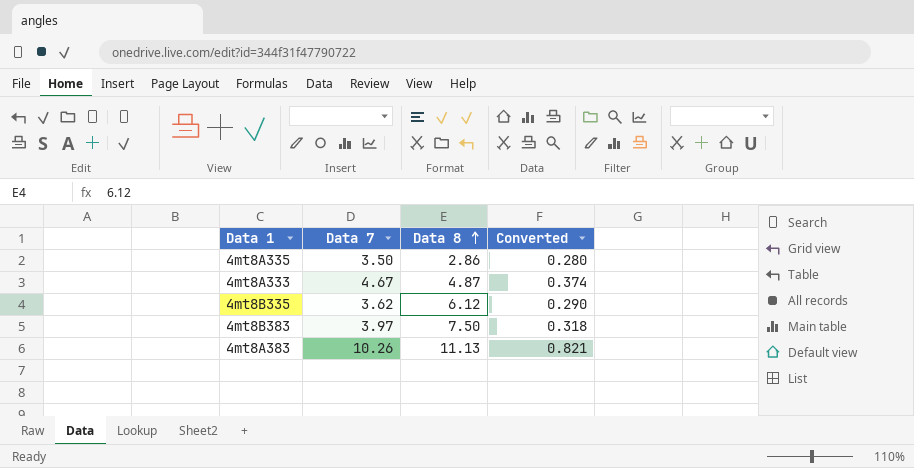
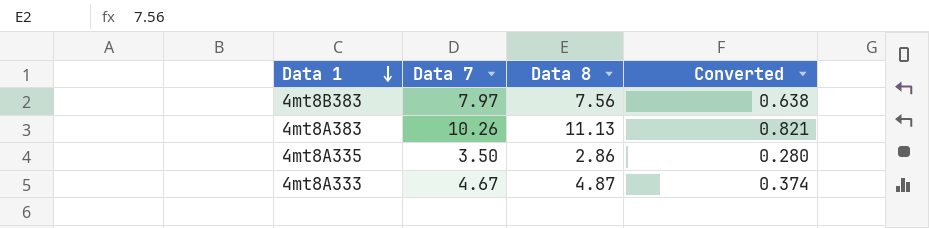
row order: Data 8 ascending -> Data 1 descending
row 4mt8B335: 3.62 | 6.12 | 0.290 -> none
4mt8B383 | Data 7: 3.97 -> 7.97
4mt8B383 | Data 8: 7.50 -> 7.56
4mt8B383 | Converted: 0.318 -> 0.638

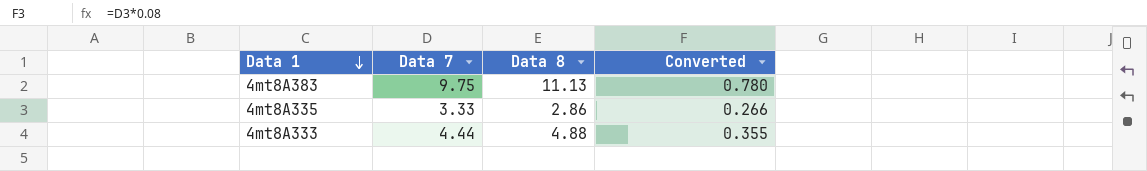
row 4mt8B383: 7.97 | 7.56 | 0.638 -> none
4mt8A383 | Data 7: 10.26 -> 9.75
4mt8A383 | Converted: 0.821 -> 0.780
4mt8A335 | Data 7: 3.50 -> 3.33
4mt8A335 | Converted: 0.280 -> 0.266
4mt8A333 | Data 7: 4.67 -> 4.44
4mt8A333 | Data 8: 4.87 -> 4.88
4mt8A333 | Converted: 0.374 -> 0.355

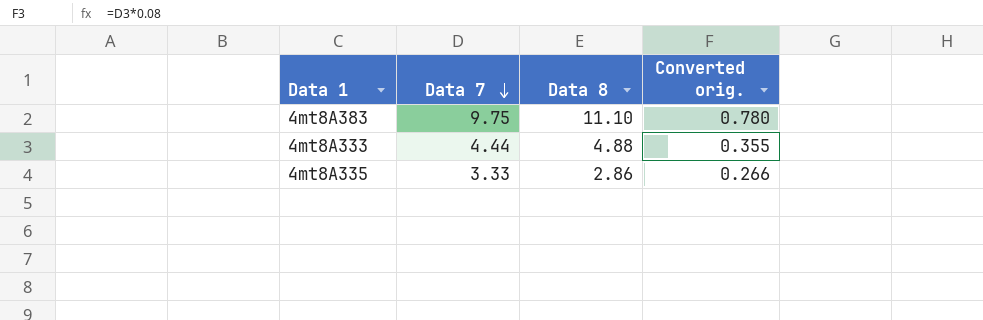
row order: Data 1 descending -> Data 7 descending
column name: Converted -> Converted orig.
4mt8A383 | Data 8: 11.13 -> 11.10

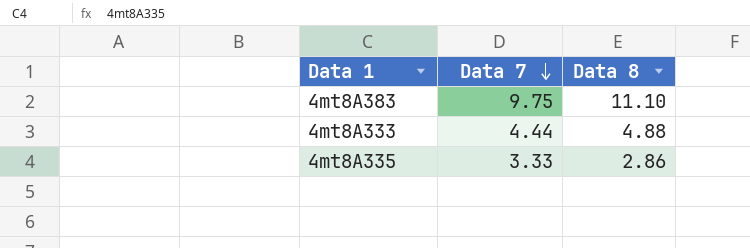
column Converted orig. | formula: [Data 7] * 0.08 -> none

